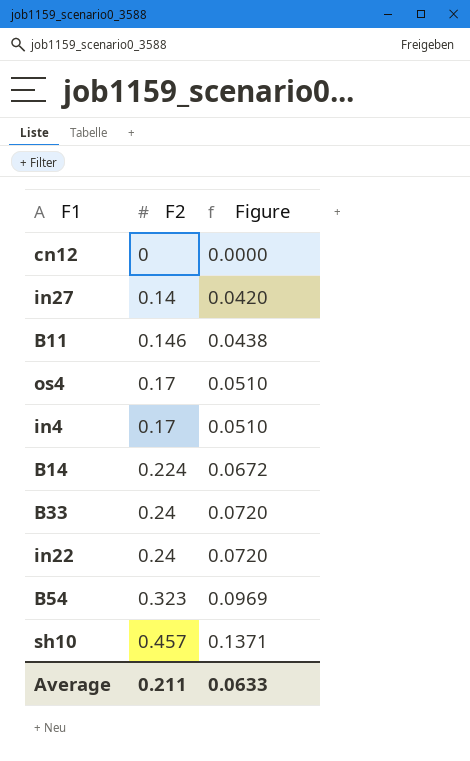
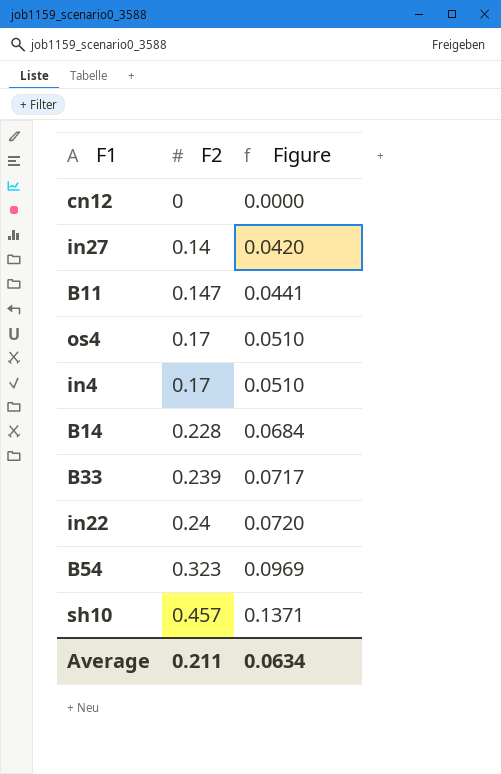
B11 | F2: 0.146 -> 0.147
B11 | Figure: 0.0438 -> 0.0441
B14 | F2: 0.224 -> 0.228
B14 | Figure: 0.0672 -> 0.0684
B33 | F2: 0.24 -> 0.239
B33 | Figure: 0.0720 -> 0.0717
Average | Figure: 0.0633 -> 0.0634

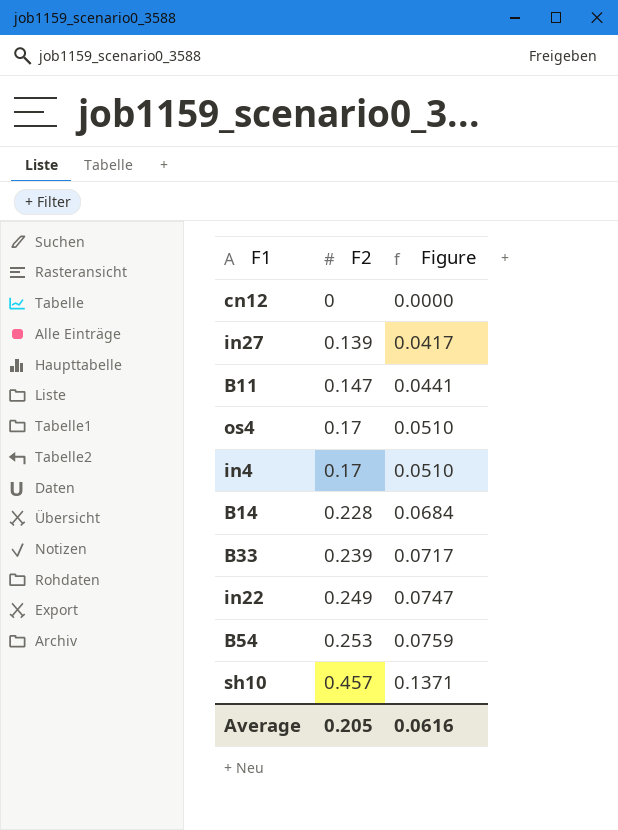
in27 | F2: 0.14 -> 0.139
in27 | Figure: 0.0420 -> 0.0417
in22 | F2: 0.24 -> 0.249
in22 | Figure: 0.0720 -> 0.0747
B54 | F2: 0.323 -> 0.253
B54 | Figure: 0.0969 -> 0.0759
Average | F2: 0.211 -> 0.205
Average | Figure: 0.0634 -> 0.0616

